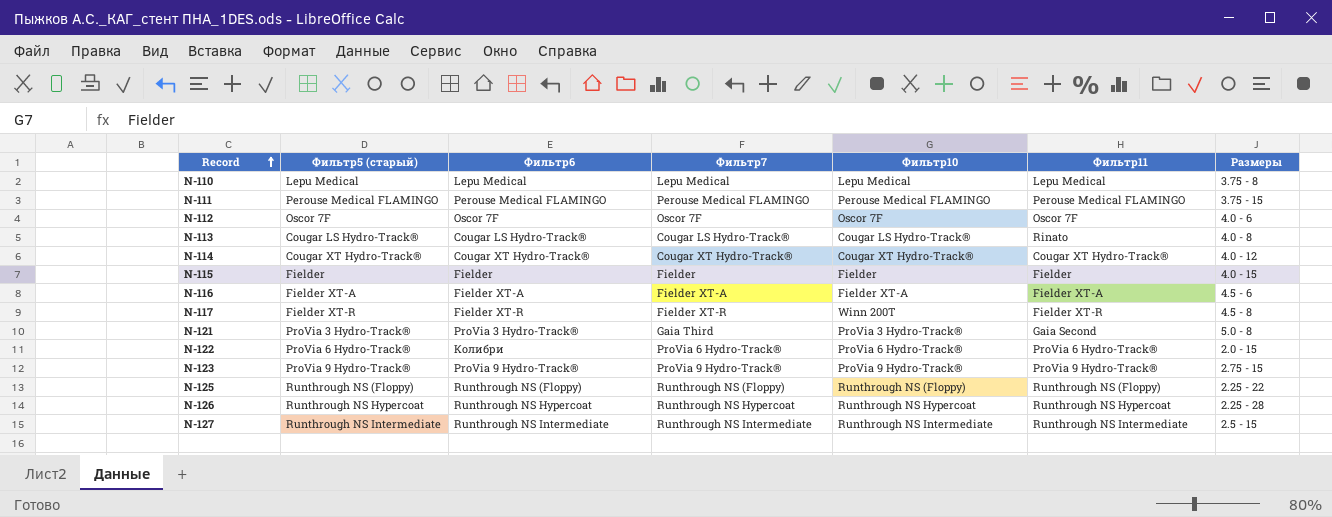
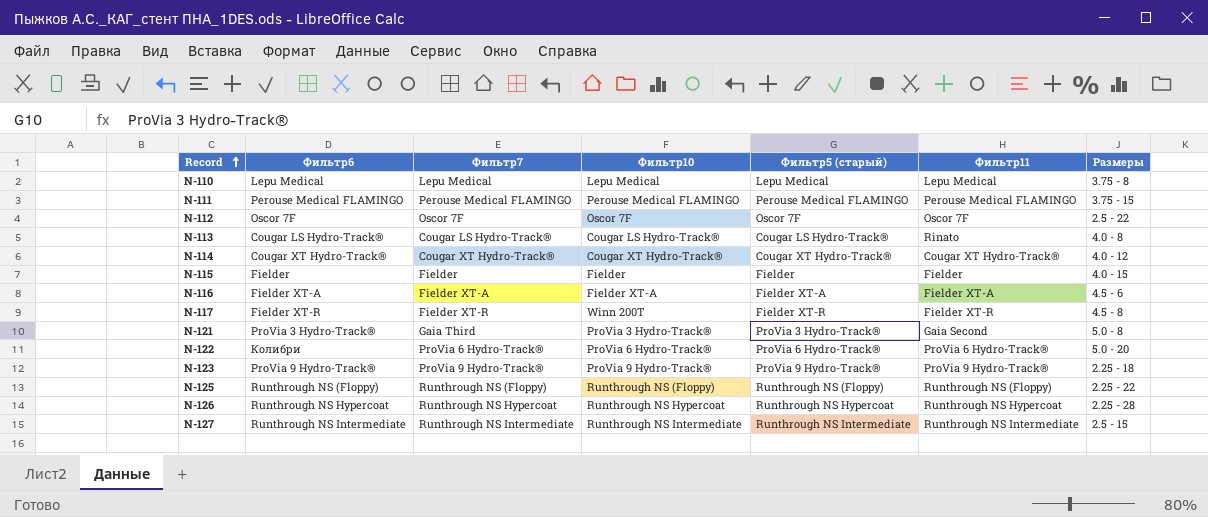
column Фильтр5 (старый) | position: 2 -> 5
N-112 | Размеры: 4.0 - 6 -> 2.5 - 22
N-122 | Размеры: 2.0 - 15 -> 5.0 - 20
N-123 | Размеры: 2.75 - 15 -> 2.25 - 18

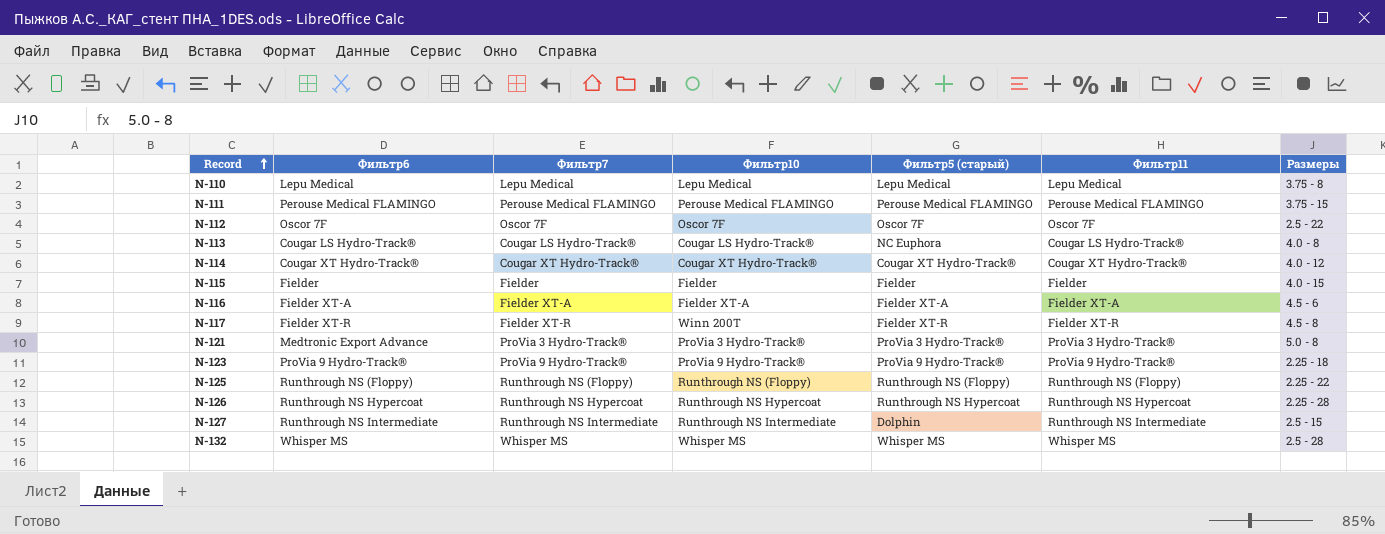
row N-122: Колибри | ProVia 6 Hydro-Track® | ProVia 6 Hydro-Track® | ProVia 6 Hydro-Track® | ProVia 6 Hydro-Track® | 5.0 - 20 -> none
N-113 | Фильтр5 (старый): Cougar LS Hydro-Track® -> NC Euphora
N-113 | Фильтр11: Rinato -> Cougar LS Hydro-Track®
N-121 | Фильтр6: ProVia 3 Hydro-Track® -> Medtronic Export Advance
N-121 | Фильтр7: Gaia Third -> ProVia 3 Hydro-Track®
N-121 | Фильтр11: Gaia Second -> ProVia 3 Hydro-Track®
N-127 | Фильтр5 (старый): Runthrough NS Intermediate -> Dolphin
row N-132: none -> Whisper MS | Whisper MS | Whisper MS | Whisper MS | Whisper MS | 2.5 - 28

